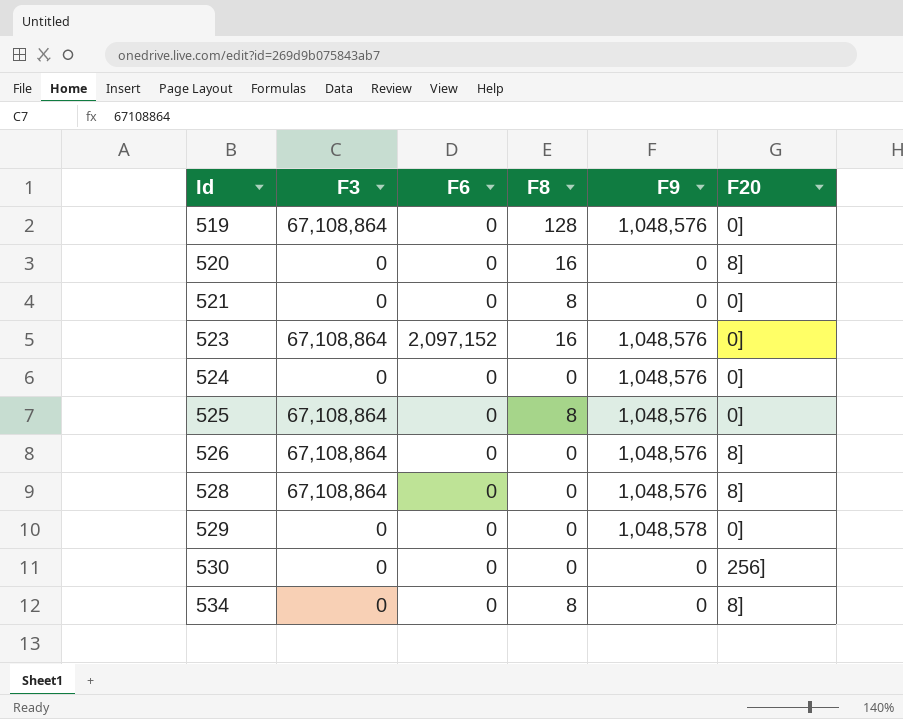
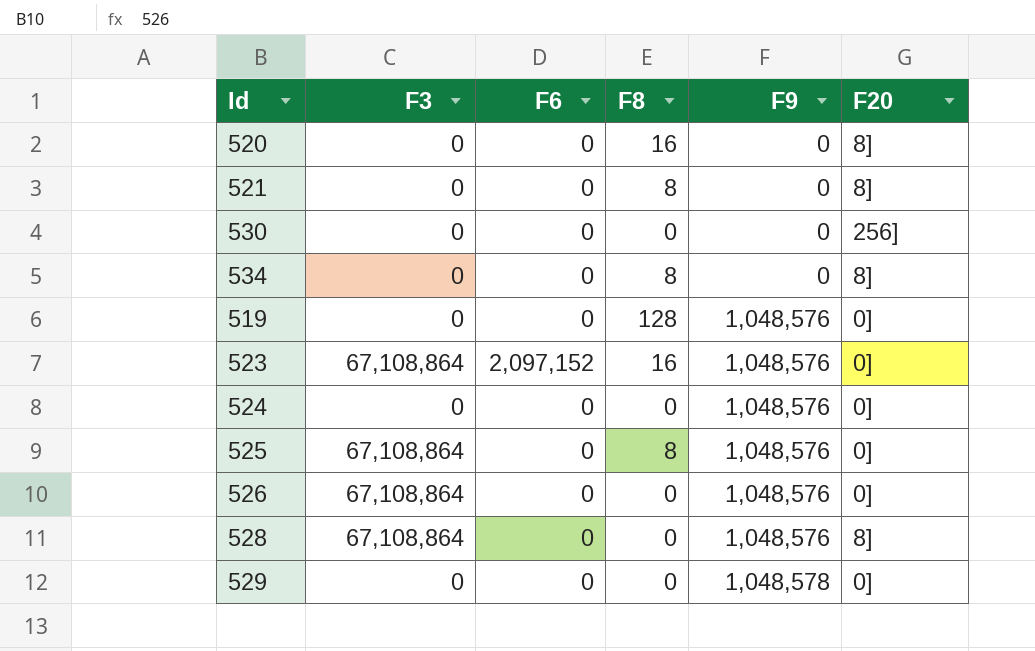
row order: Id ascending -> F9 ascending
521 | F20: 0] -> 8]
519 | F3: 67,108,864 -> 0
526 | F20: 8] -> 0]

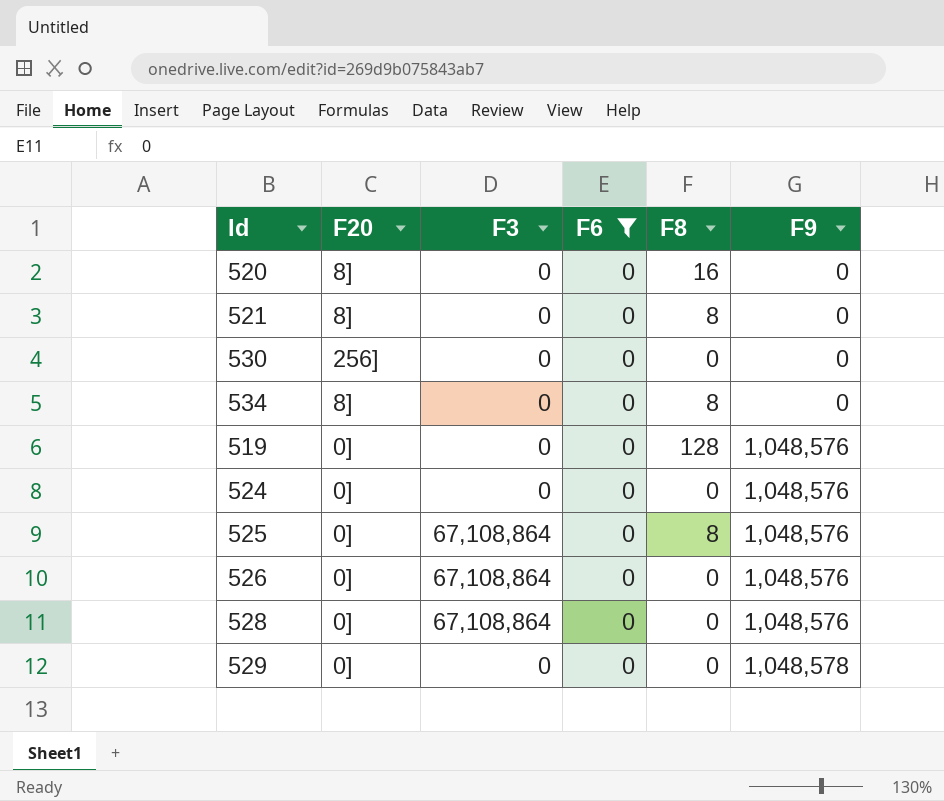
filter: none -> F6 = 0
column F20 | position: 6 -> 2
528 | F20: 8] -> 0]

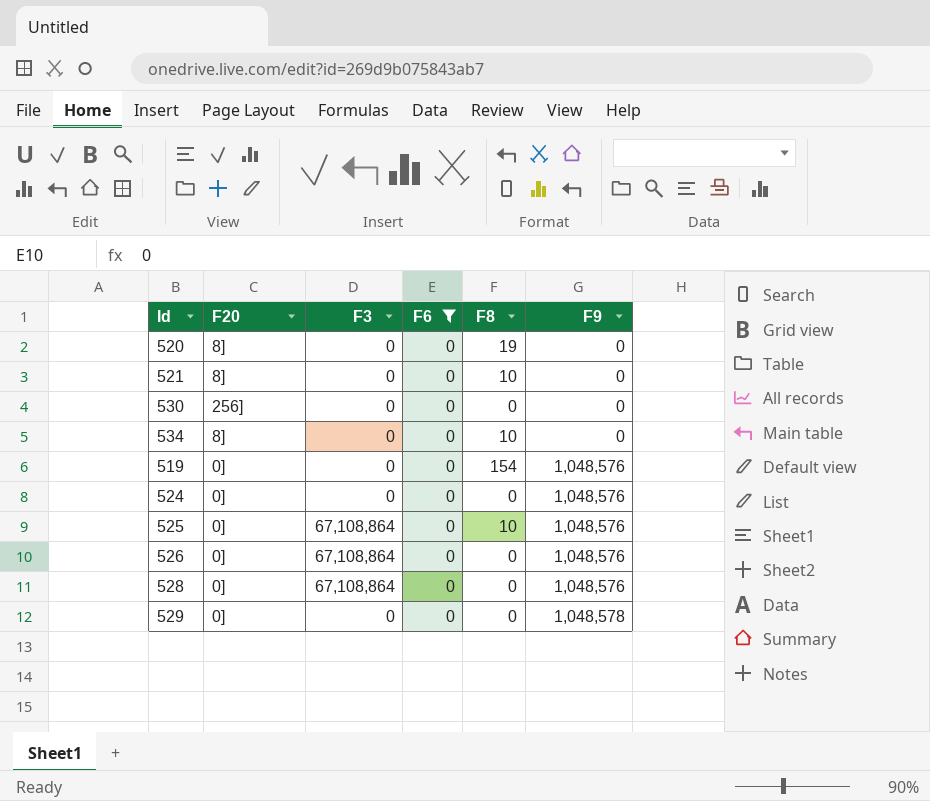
520 | F8: 16 -> 19
521 | F8: 8 -> 10
534 | F8: 8 -> 10
519 | F8: 128 -> 154
525 | F8: 8 -> 10

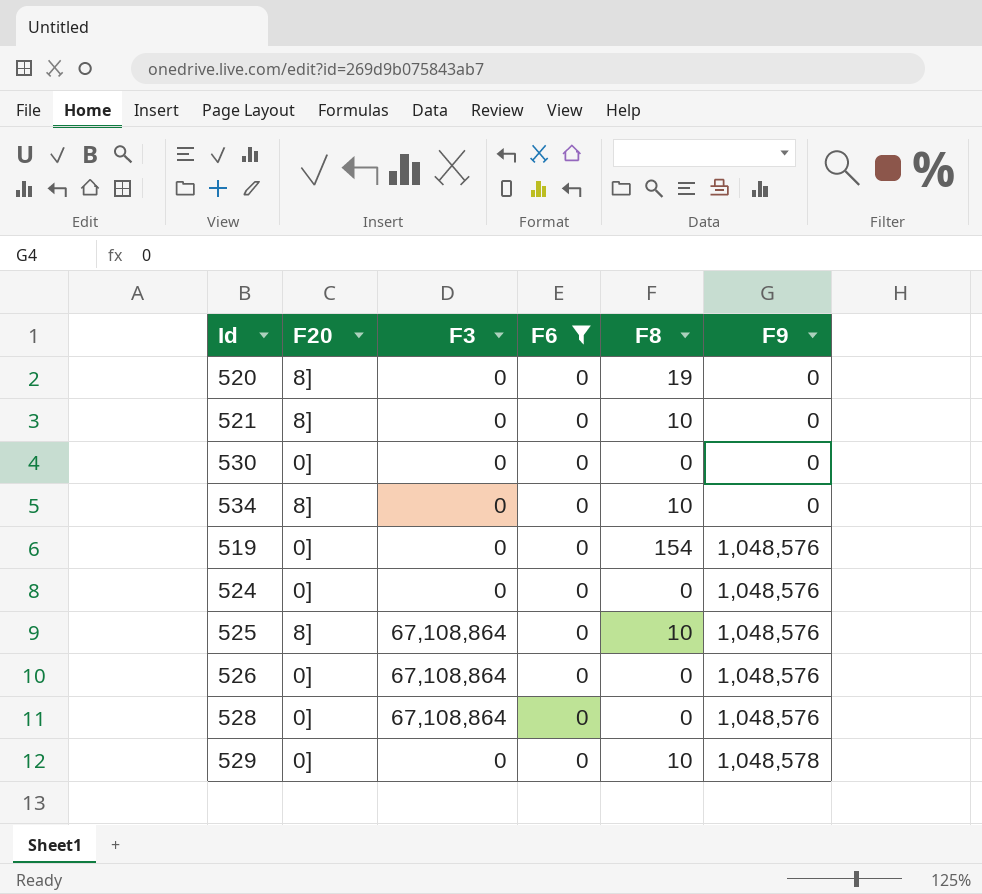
530 | F20: 256] -> 0]
525 | F20: 0] -> 8]
529 | F8: 0 -> 10

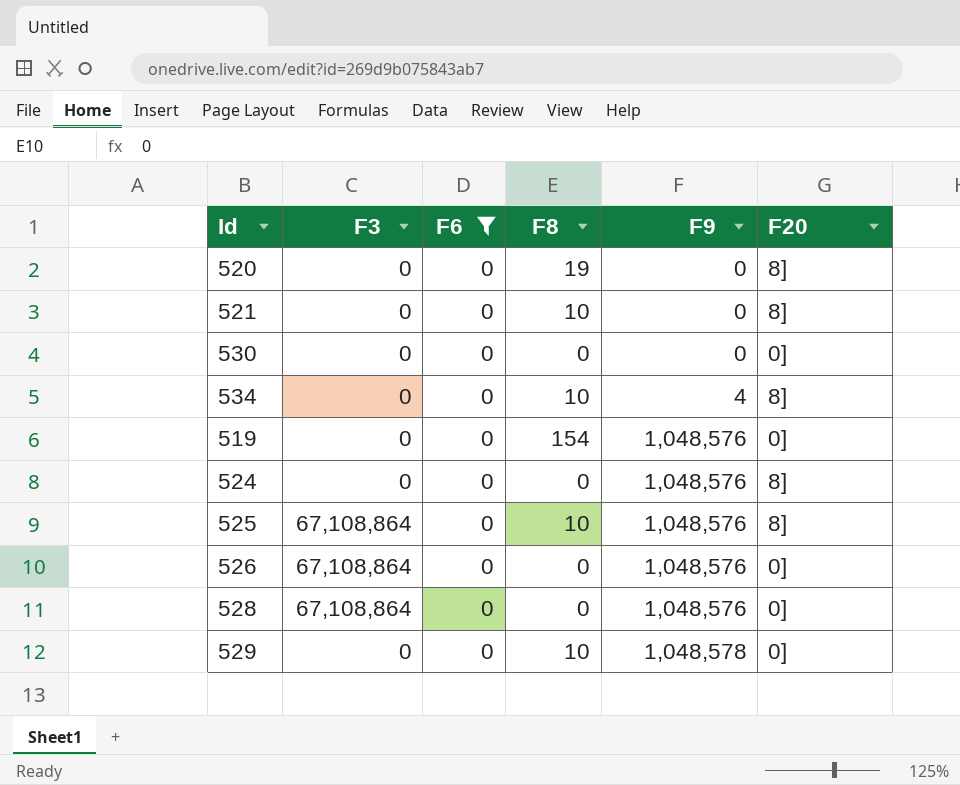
column F20 | position: 2 -> 6
534 | F9: 0 -> 4
524 | F20: 0] -> 8]

